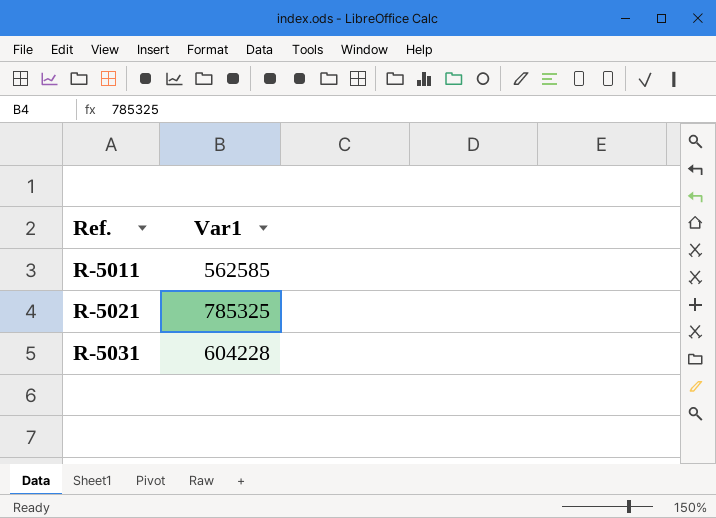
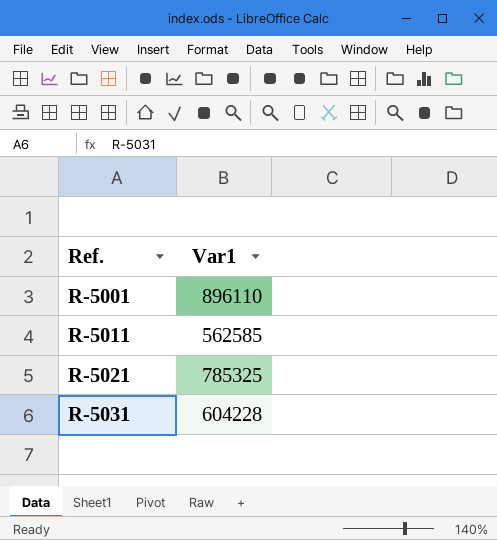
row R-5001: none -> 896110

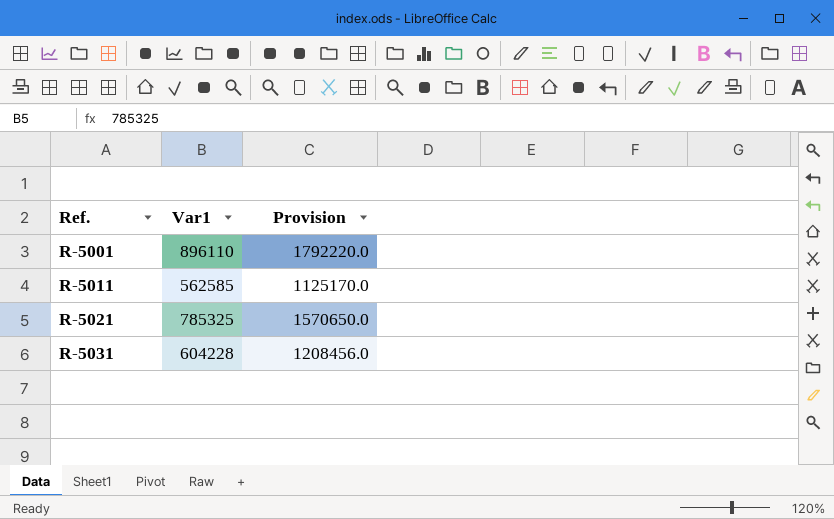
column Provision | formula: none -> [Var1] * 2

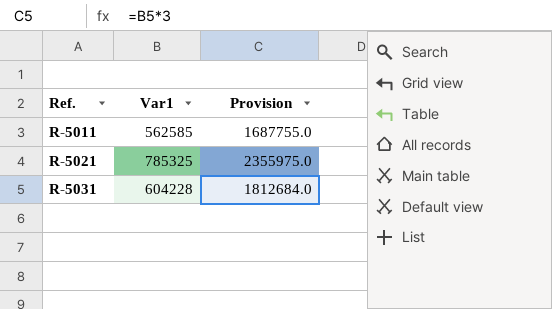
column Provision | formula: [Var1] * 2 -> [Var1] * 3
row R-5001: 896110 | 1792220.0 -> none

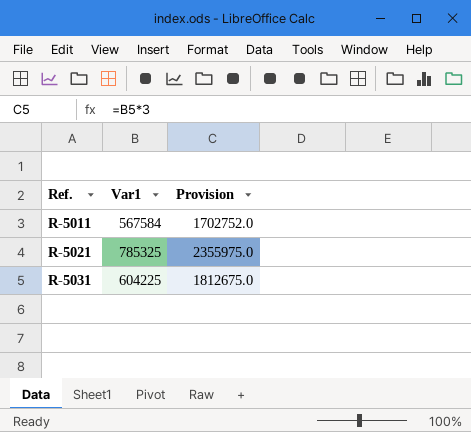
R-5011 | Var1: 562585 -> 567584
R-5011 | Provision: 1687755.0 -> 1702752.0
R-5031 | Var1: 604228 -> 604225
R-5031 | Provision: 1812684.0 -> 1812675.0

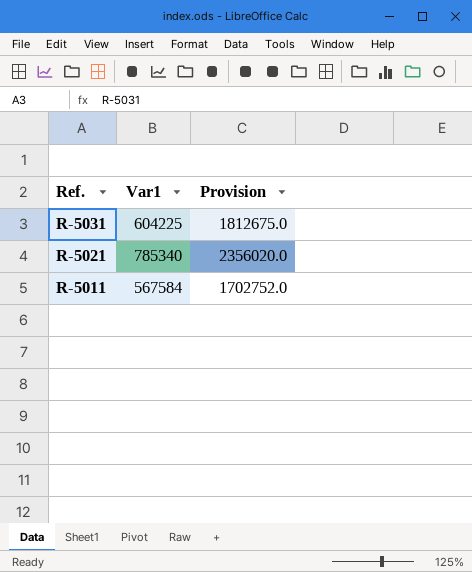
row order: Ref. ascending -> Ref. descending
R-5021 | Var1: 785325 -> 785340
R-5021 | Provision: 2355975.0 -> 2356020.0

